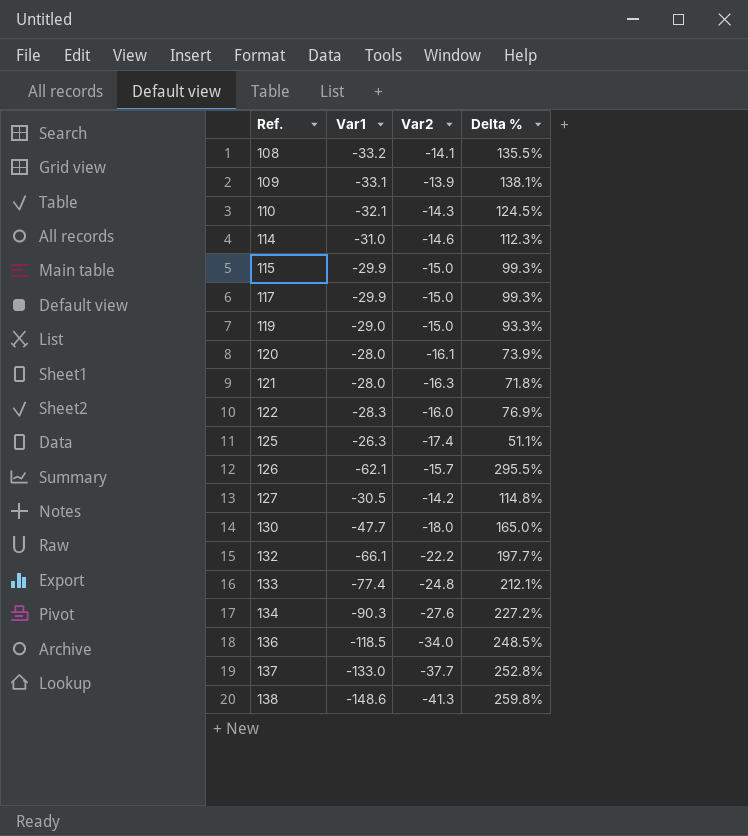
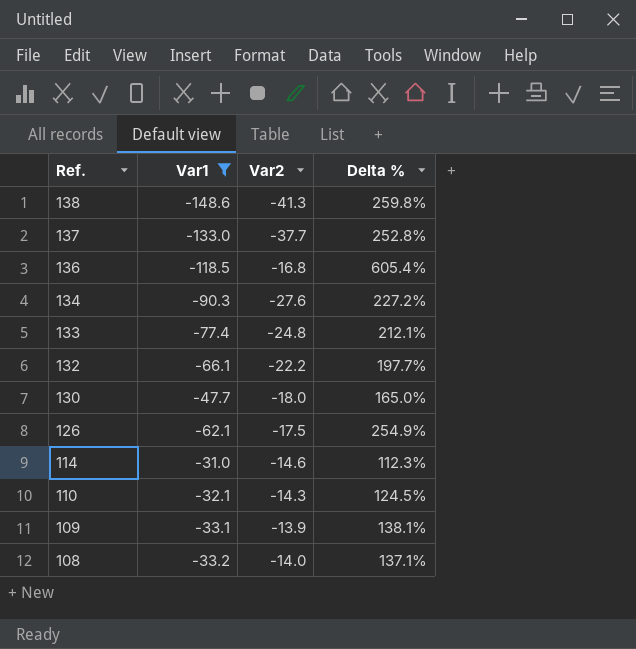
filter: none -> Var1 <= -31.0
row order: Ref. ascending -> Ref. descending
136 | Var2: -34.0 -> -16.8
136 | Delta %: 248.5% -> 605.4%
126 | Var2: -15.7 -> -17.5
126 | Delta %: 295.5% -> 254.9%
108 | Var2: -14.1 -> -14.0
108 | Delta %: 135.5% -> 137.1%

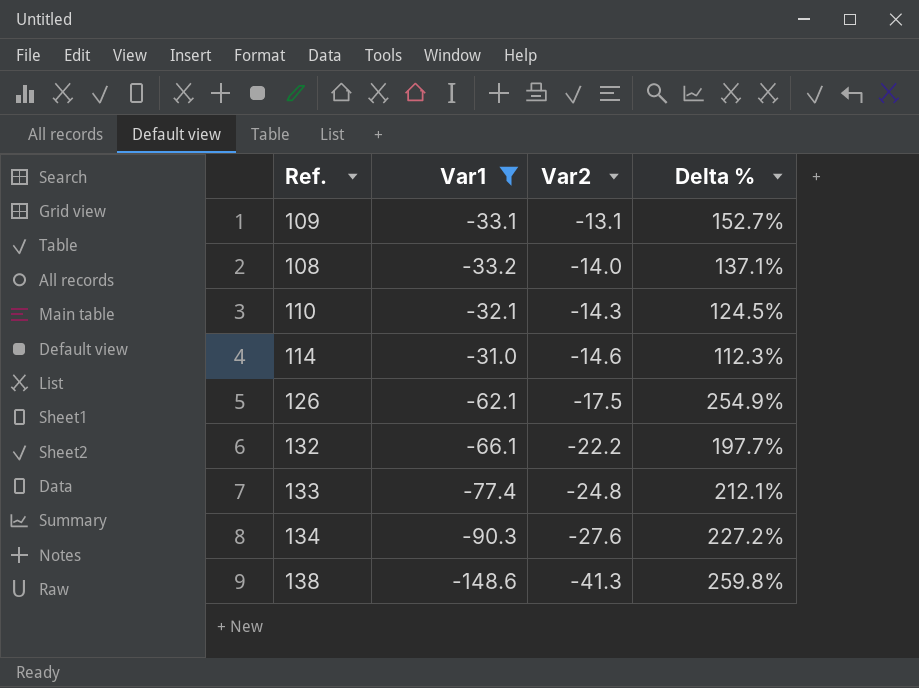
row order: Ref. descending -> Var2 descending
row 137: -133.0 | -37.7 | 252.8% -> none
row 136: -118.5 | -16.8 | 605.4% -> none
row 130: -47.7 | -18.0 | 165.0% -> none
109 | Var2: -13.9 -> -13.1
109 | Delta %: 138.1% -> 152.7%

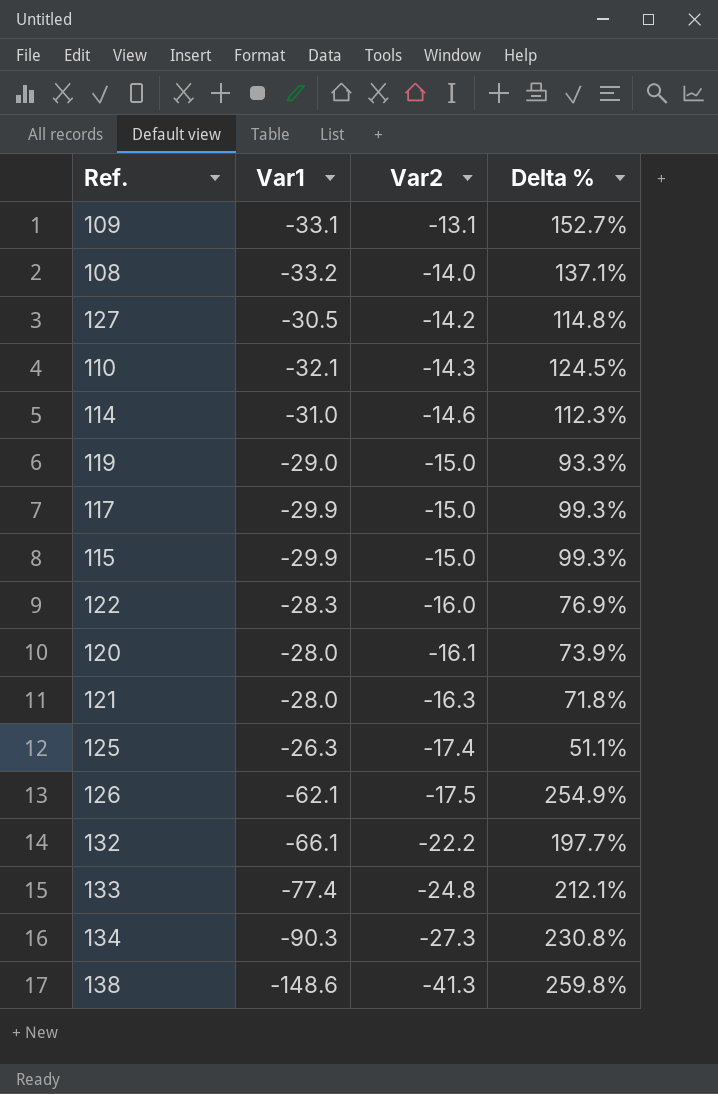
filter: Var1 <= -31.0 -> none
134 | Var2: -27.6 -> -27.3
134 | Delta %: 227.2% -> 230.8%

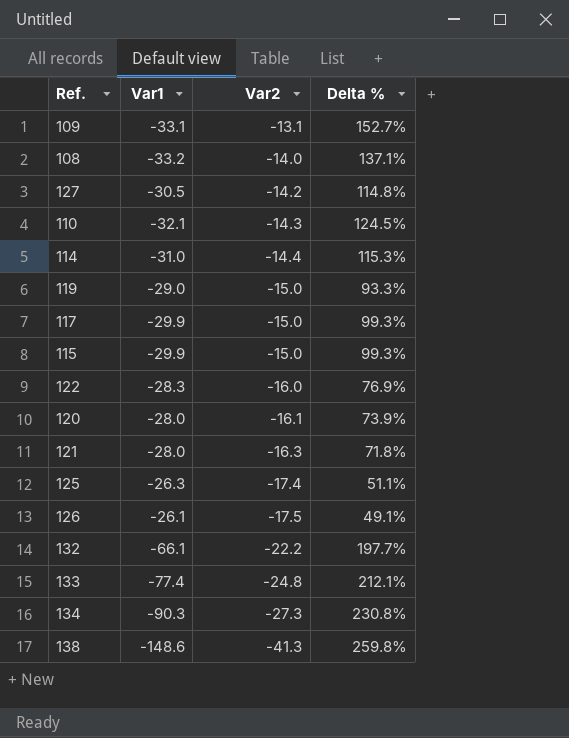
114 | Var2: -14.6 -> -14.4
114 | Delta %: 112.3% -> 115.3%
126 | Var1: -62.1 -> -26.1
126 | Delta %: 254.9% -> 49.1%

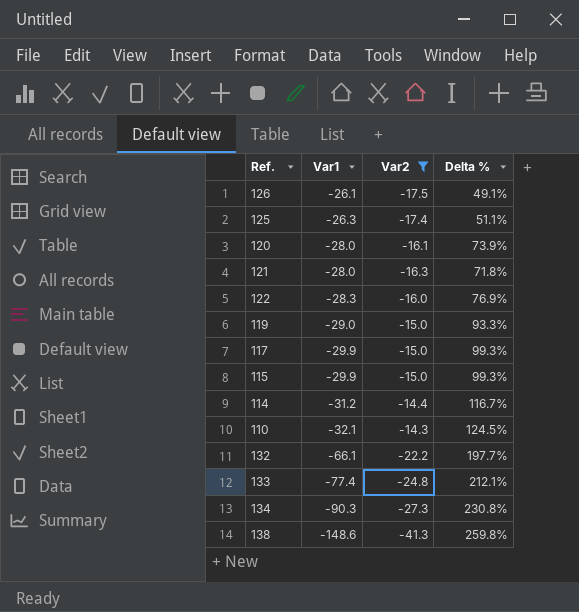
filter: none -> Var2 <= -14.3
row order: Var2 descending -> Var1 descending
114 | Var1: -31.0 -> -31.2
114 | Delta %: 115.3% -> 116.7%

